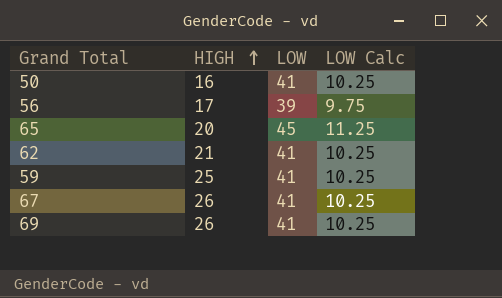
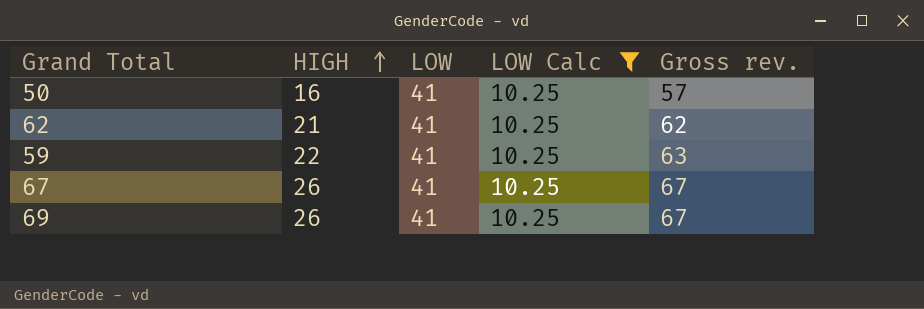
filter: none -> LOW Calc = 10.25
column Gross rev. | formula: none -> [HIGH] + [LOW]
59 | HIGH: 25 -> 22

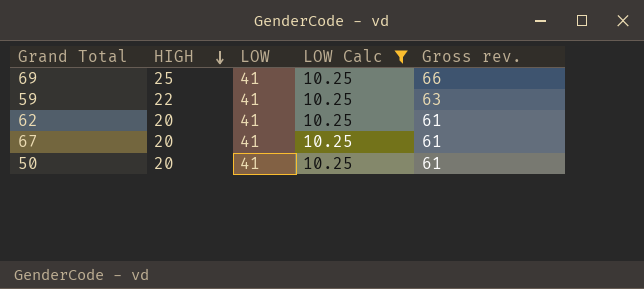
row order: HIGH ascending -> HIGH descending
69 | HIGH: 26 -> 25
69 | Gross rev.: 67 -> 66
62 | HIGH: 21 -> 20
62 | Gross rev.: 62 -> 61
67 | HIGH: 26 -> 20
67 | Gross rev.: 67 -> 61
50 | HIGH: 16 -> 20
50 | Gross rev.: 57 -> 61

